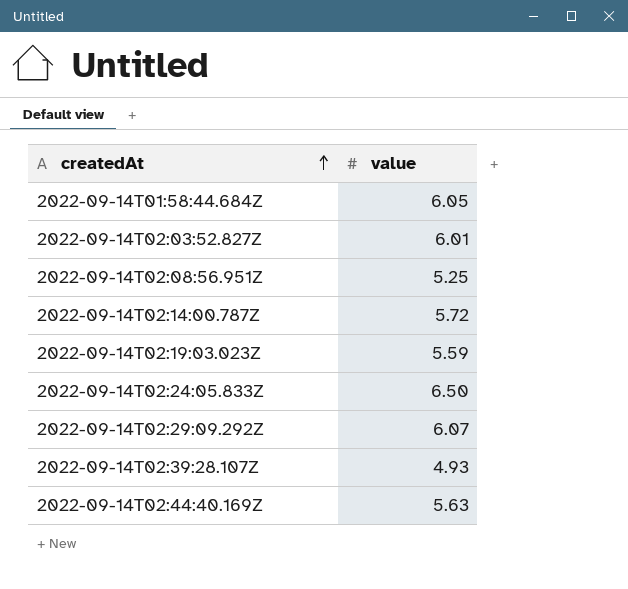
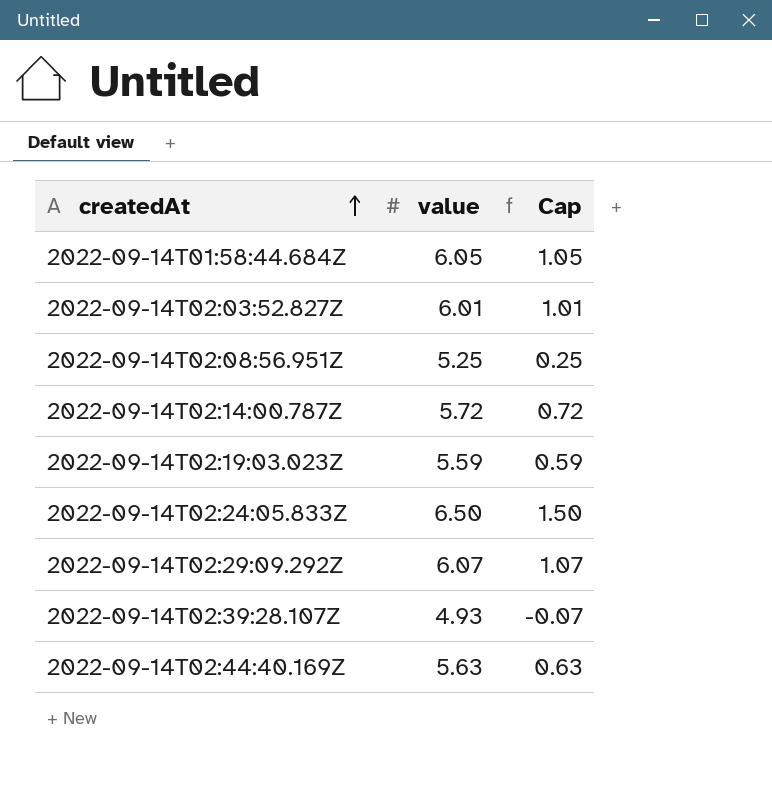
column Cap | formula: none -> [value] - 5

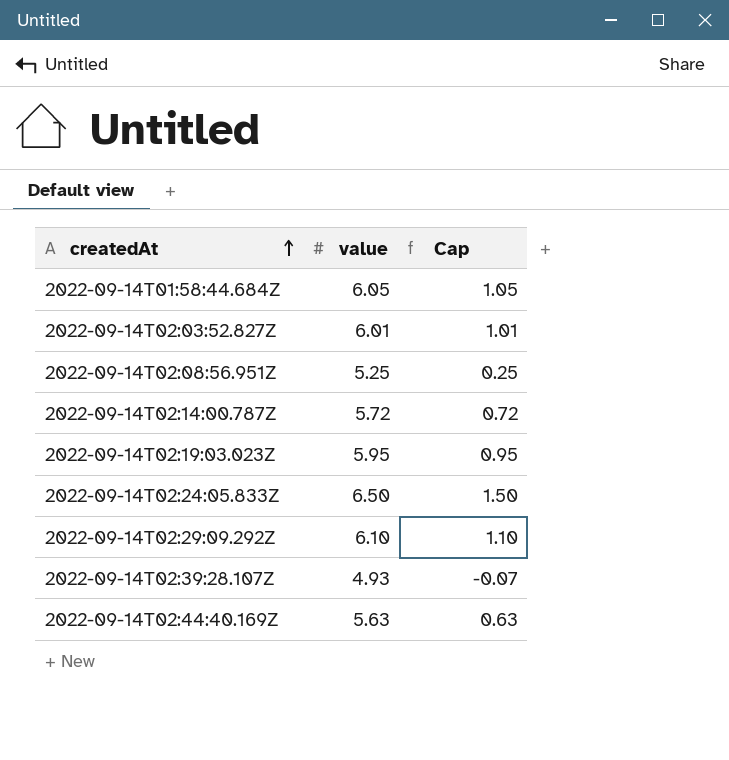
2022-09-14T02:19:03.023Z | value: 5.59 -> 5.95
2022-09-14T02:19:03.023Z | Cap: 0.59 -> 0.95
2022-09-14T02:29:09.292Z | value: 6.07 -> 6.10
2022-09-14T02:29:09.292Z | Cap: 1.07 -> 1.10

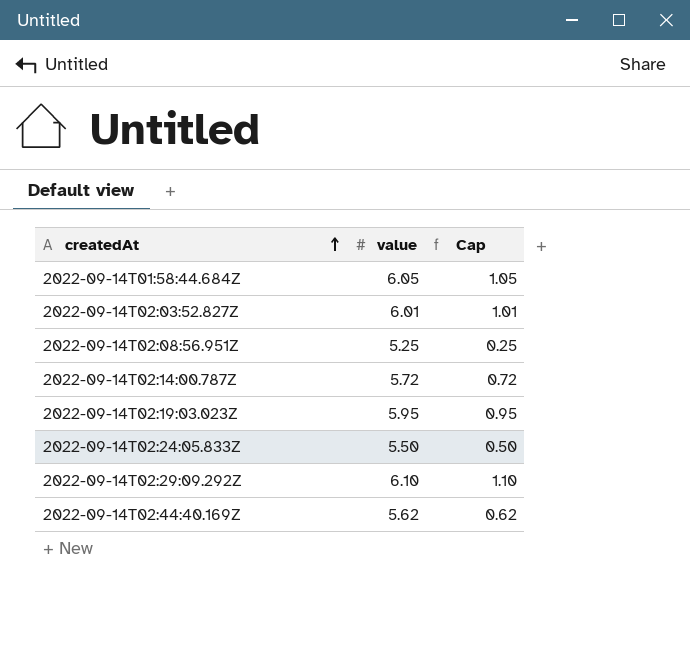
row 2022-09-14T02:39:28.107Z: 4.93 | -0.07 -> none
2022-09-14T02:24:05.833Z | value: 6.50 -> 5.50
2022-09-14T02:24:05.833Z | Cap: 1.50 -> 0.50
2022-09-14T02:44:40.169Z | value: 5.63 -> 5.62
2022-09-14T02:44:40.169Z | Cap: 0.63 -> 0.62

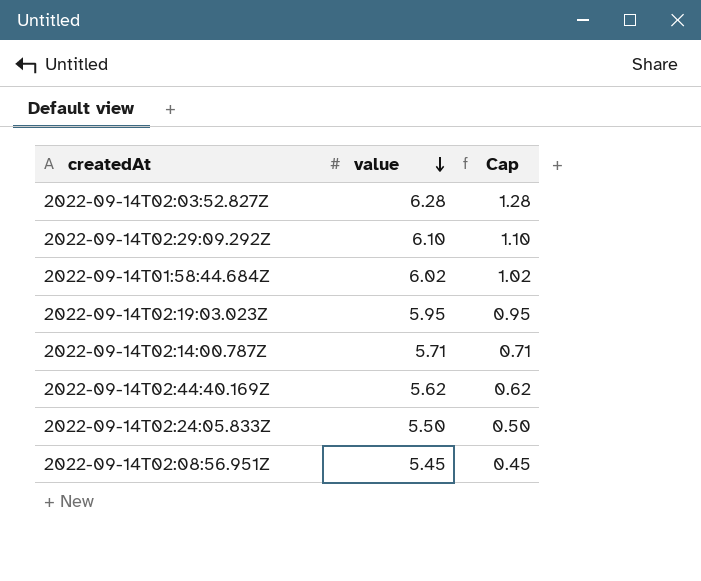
row order: createdAt ascending -> value descending
2022-09-14T02:03:52.827Z | value: 6.01 -> 6.28
2022-09-14T02:03:52.827Z | Cap: 1.01 -> 1.28
2022-09-14T01:58:44.684Z | value: 6.05 -> 6.02
2022-09-14T01:58:44.684Z | Cap: 1.05 -> 1.02
2022-09-14T02:14:00.787Z | value: 5.72 -> 5.71
2022-09-14T02:14:00.787Z | Cap: 0.72 -> 0.71
2022-09-14T02:08:56.951Z | value: 5.25 -> 5.45
2022-09-14T02:08:56.951Z | Cap: 0.25 -> 0.45

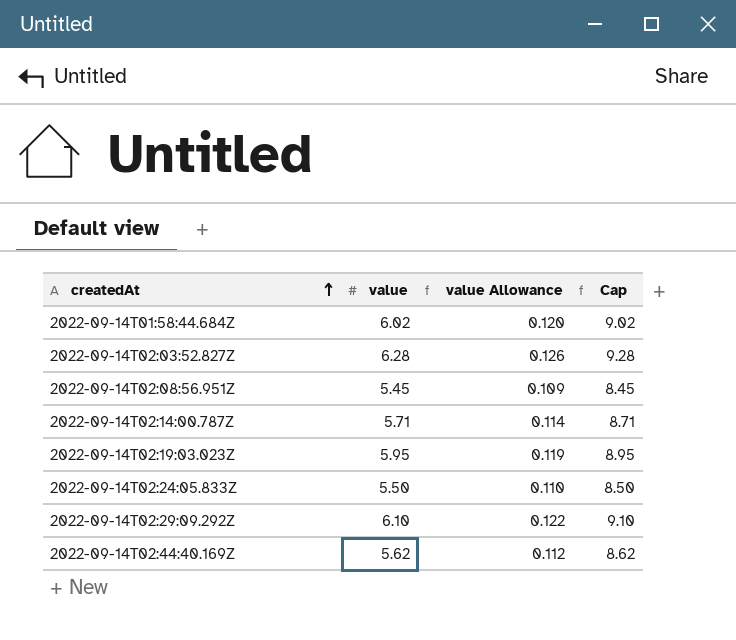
row order: value descending -> createdAt ascending
column value Allowance | formula: none -> [value] * 0.02
column Cap | formula: [value] - 5 -> [value] + 3

